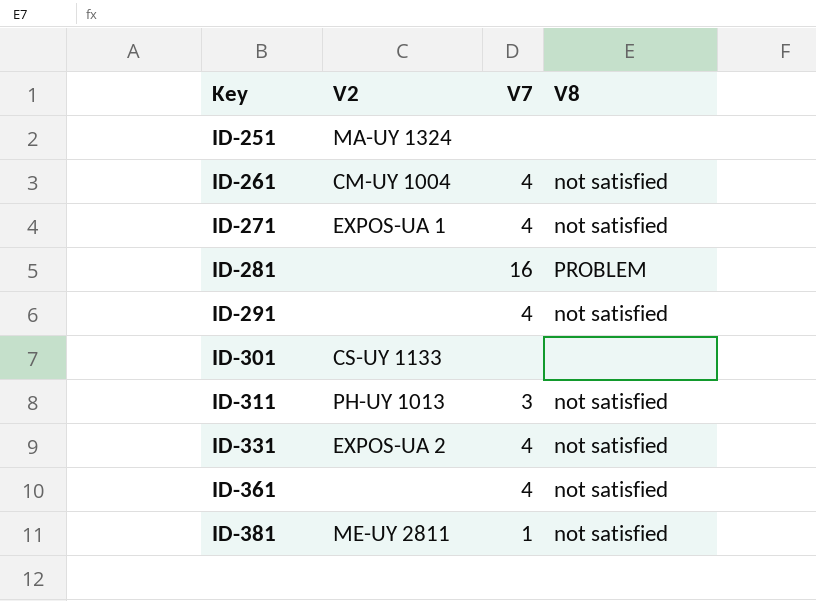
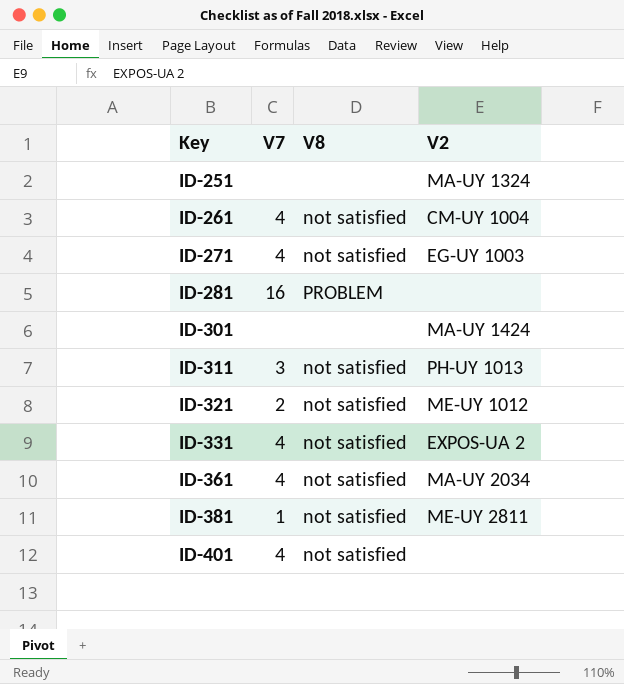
column V2 | position: 2 -> 4
row ID-291: none | 4 | not satisfied -> none
ID-271 | V2: EXPOS-UA 1 -> EG-UY 1003
ID-301 | V2: CS-UY 1133 -> MA-UY 1424
row ID-321: none -> 2 | not satisfied | ME-UY 1012
ID-361 | V2: none -> MA-UY 2034
row ID-401: none -> 4 | not satisfied | none

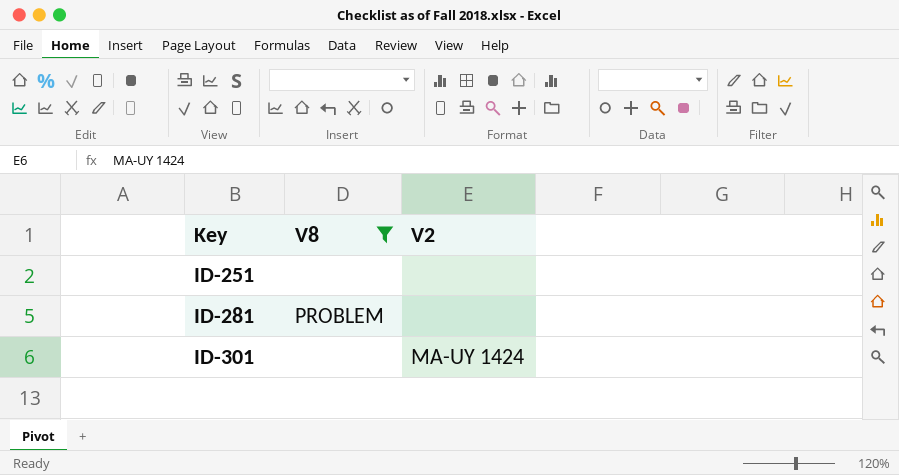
filter: none -> V8 != not satisfied
column V7 | position: 2 -> none
ID-251 | V2: MA-UY 1324 -> none

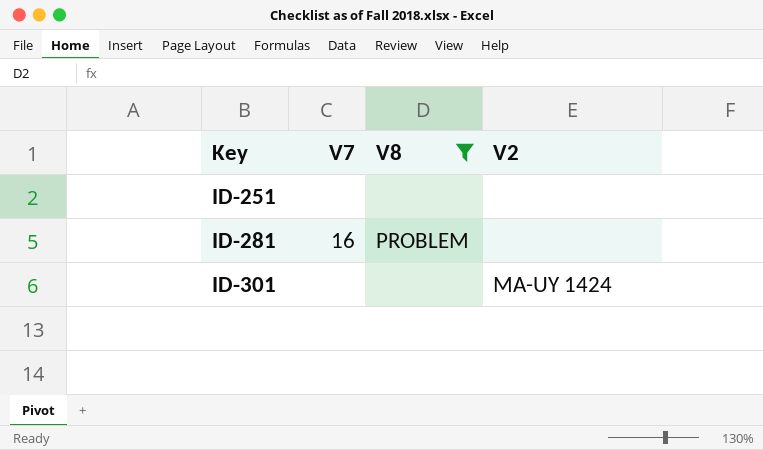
column V7 | position: none -> 2

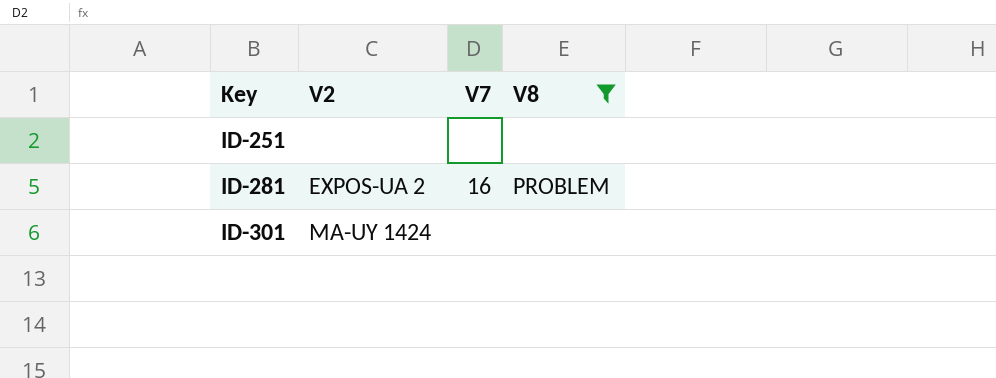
column V2 | position: 4 -> 2
ID-281 | V2: none -> EXPOS-UA 2

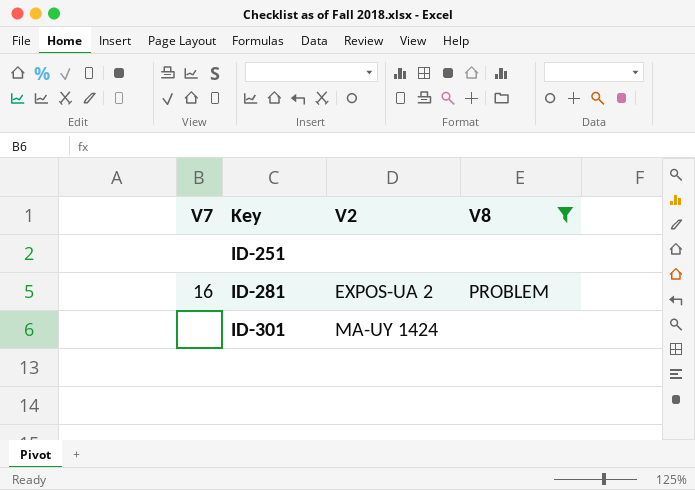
column V7 | position: 3 -> 1

